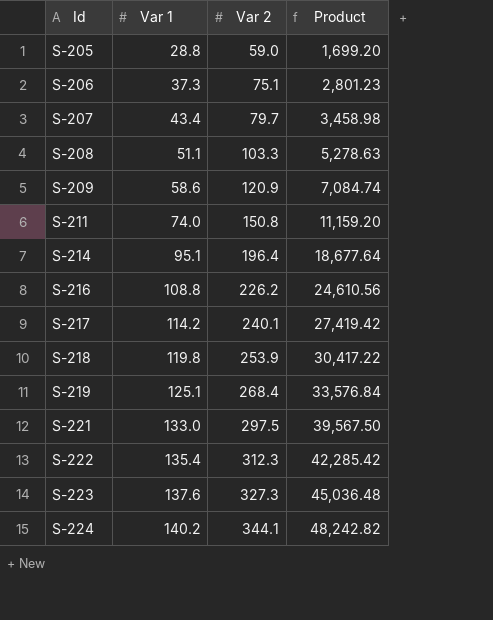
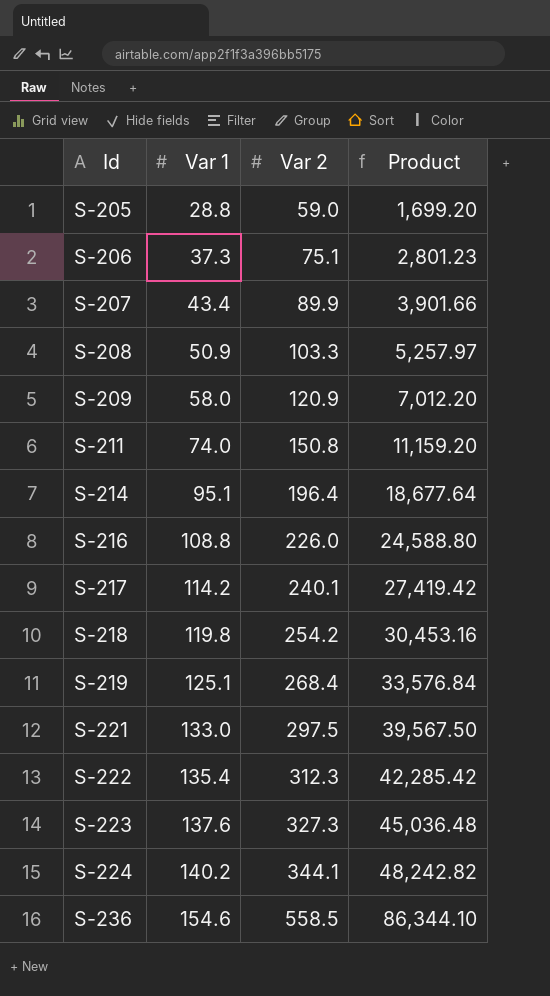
S-207 | Var 2: 79.7 -> 89.9
S-207 | Product: 3,458.98 -> 3,901.66
S-208 | Var 1: 51.1 -> 50.9
S-208 | Product: 5,278.63 -> 5,257.97
S-209 | Var 1: 58.6 -> 58.0
S-209 | Product: 7,084.74 -> 7,012.20
S-216 | Var 2: 226.2 -> 226.0
S-216 | Product: 24,610.56 -> 24,588.80
S-218 | Var 2: 253.9 -> 254.2
S-218 | Product: 30,417.22 -> 30,453.16
row S-236: none -> 154.6 | 558.5 | 86,344.10

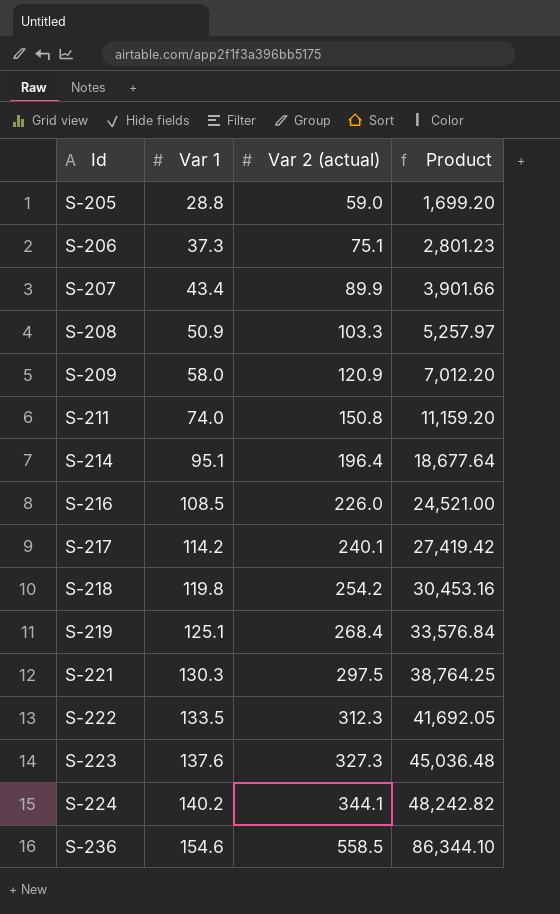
column name: Var 2 -> Var 2 (actual)
S-216 | Var 1: 108.8 -> 108.5
S-216 | Product: 24,588.80 -> 24,521.00
S-221 | Var 1: 133.0 -> 130.3
S-221 | Product: 39,567.50 -> 38,764.25
S-222 | Var 1: 135.4 -> 133.5
S-222 | Product: 42,285.42 -> 41,692.05

